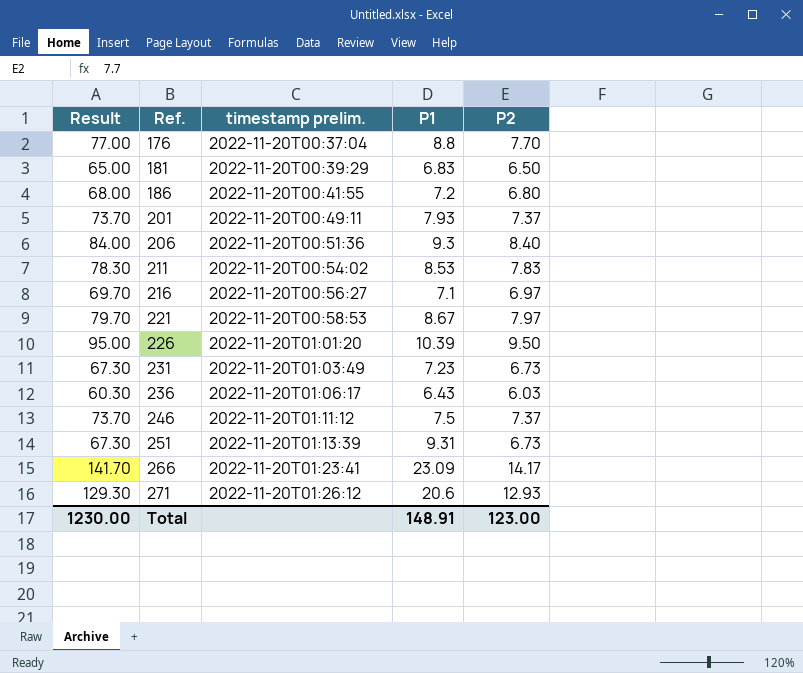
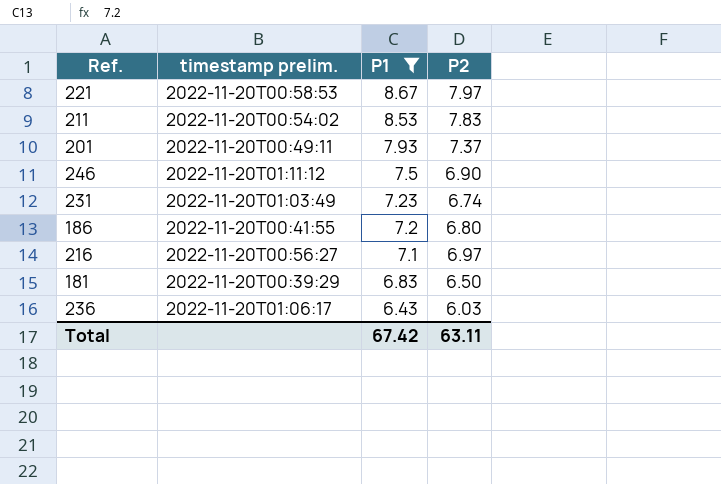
filter: none -> P1 <= 8.67
row order: Ref. ascending -> P1 descending
column Result | formula: [P2] * 10 -> none
246 | P2: 7.37 -> 6.90
231 | P2: 6.73 -> 6.74
Total | P1: 148.91 -> 67.42
Total | P2: 123.00 -> 63.11

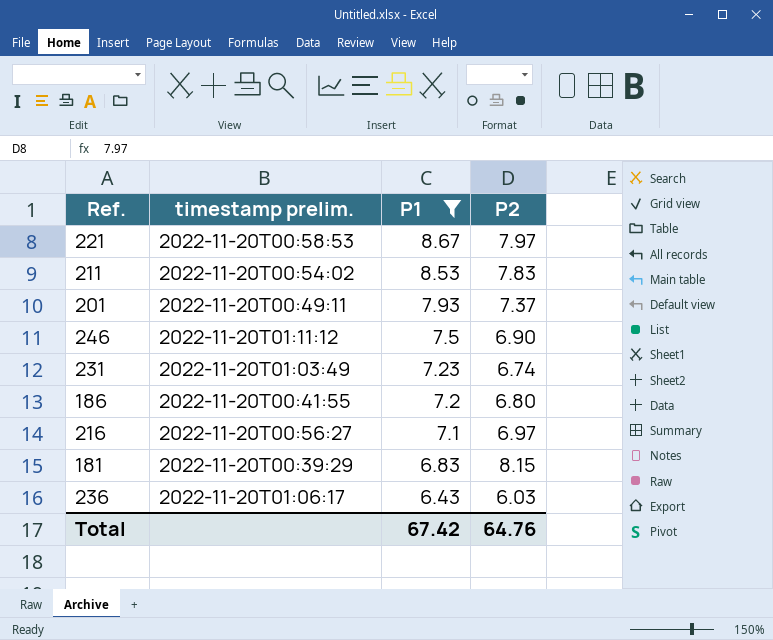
181 | P2: 6.50 -> 8.15
Total | P2: 63.11 -> 64.76

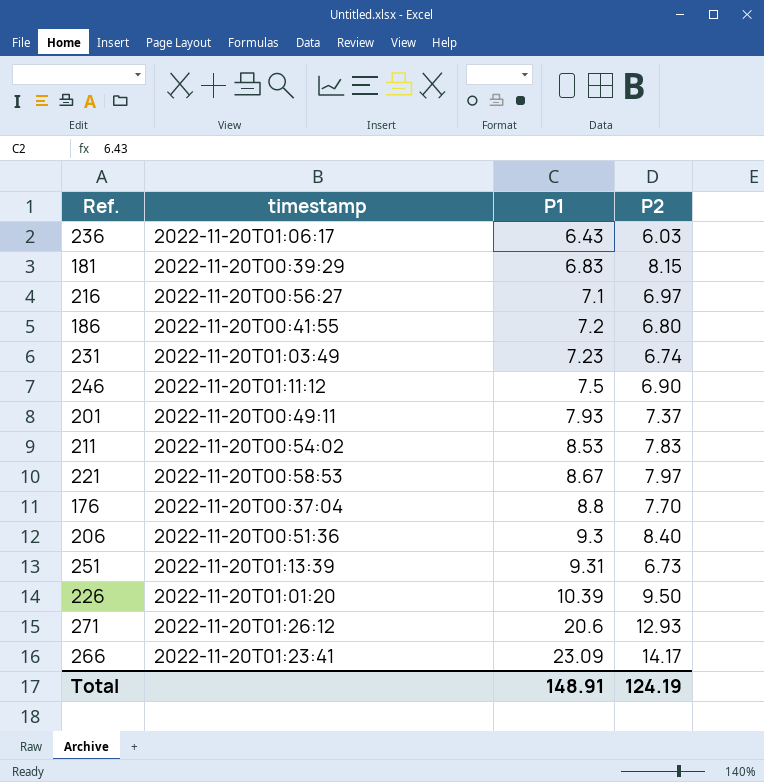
filter: P1 <= 8.67 -> none
row order: P1 descending -> P1 ascending
column name: timestamp prelim. -> timestamp
Total | P1: 67.42 -> 148.91
Total | P2: 64.76 -> 124.19

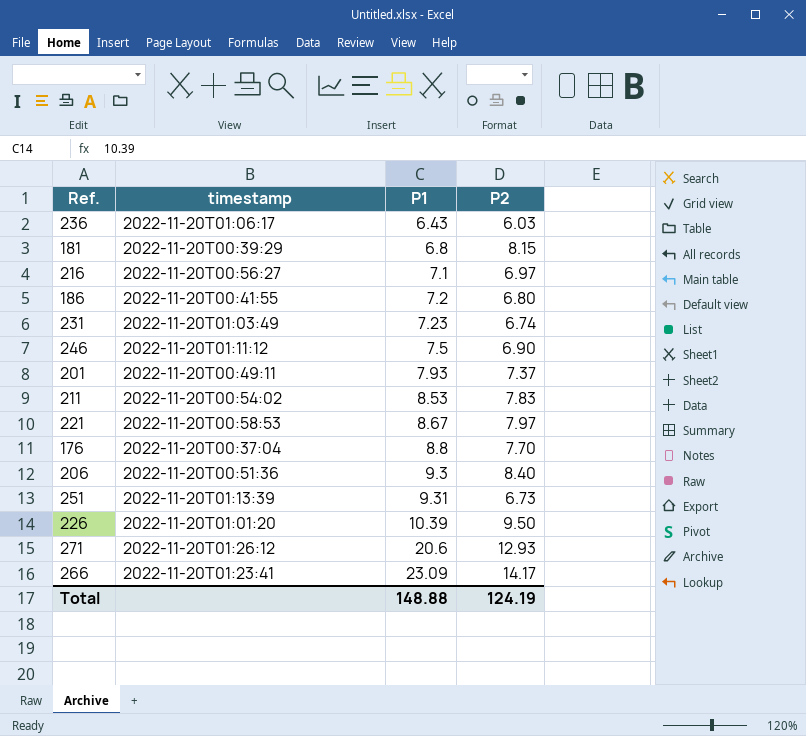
181 | P1: 6.83 -> 6.8
Total | P1: 148.91 -> 148.88

